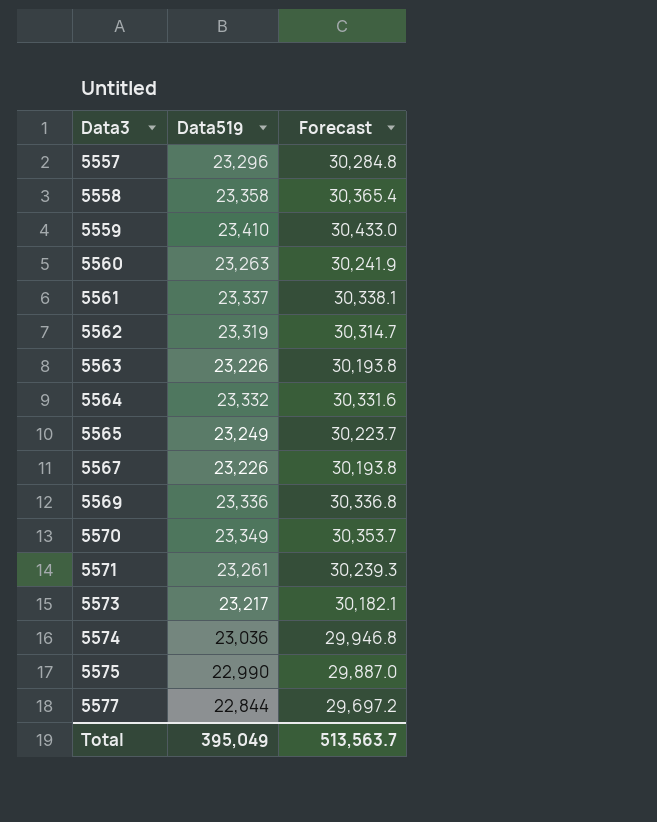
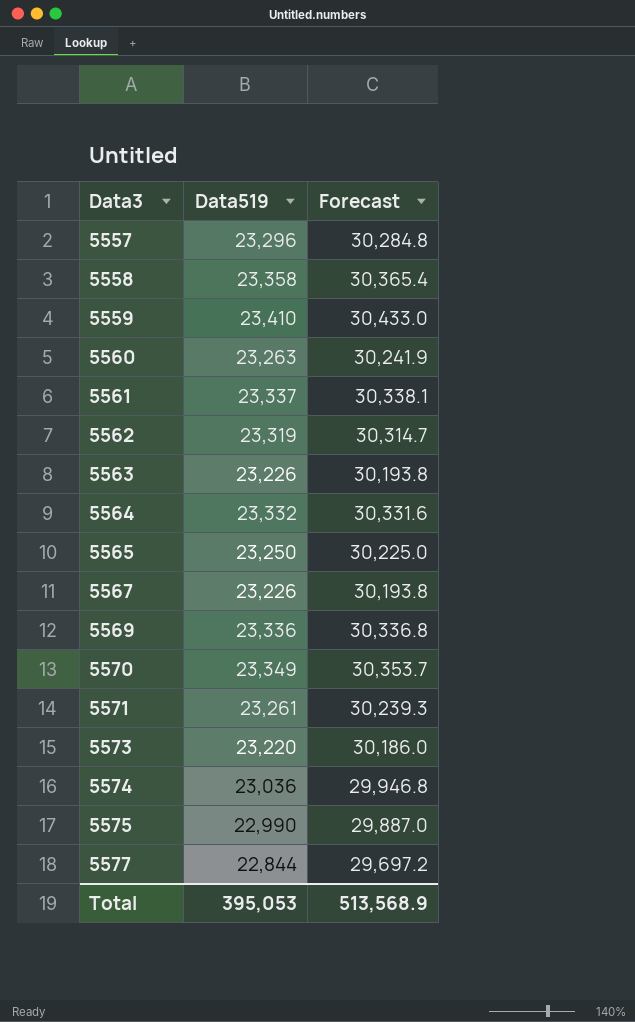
5565 | Data519: 23,249 -> 23,250
5565 | Forecast: 30,223.7 -> 30,225.0
5573 | Data519: 23,217 -> 23,220
5573 | Forecast: 30,182.1 -> 30,186.0
Total | Data519: 395,049 -> 395,053
Total | Forecast: 513,563.7 -> 513,568.9

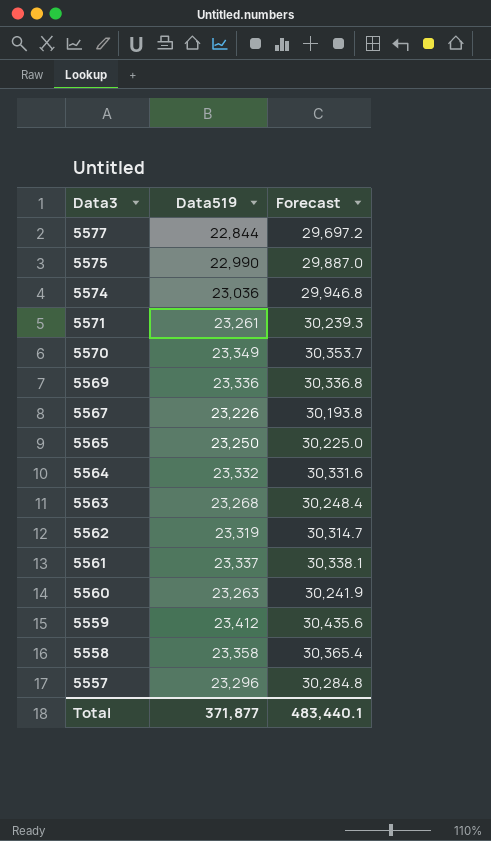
row order: Data3 ascending -> Data3 descending
row 5573: 23,220 | 30,186.0 -> none
5563 | Data519: 23,226 -> 23,268
5563 | Forecast: 30,193.8 -> 30,248.4
5559 | Data519: 23,410 -> 23,412
5559 | Forecast: 30,433.0 -> 30,435.6
Total | Data519: 395,053 -> 371,877
Total | Forecast: 513,568.9 -> 483,440.1

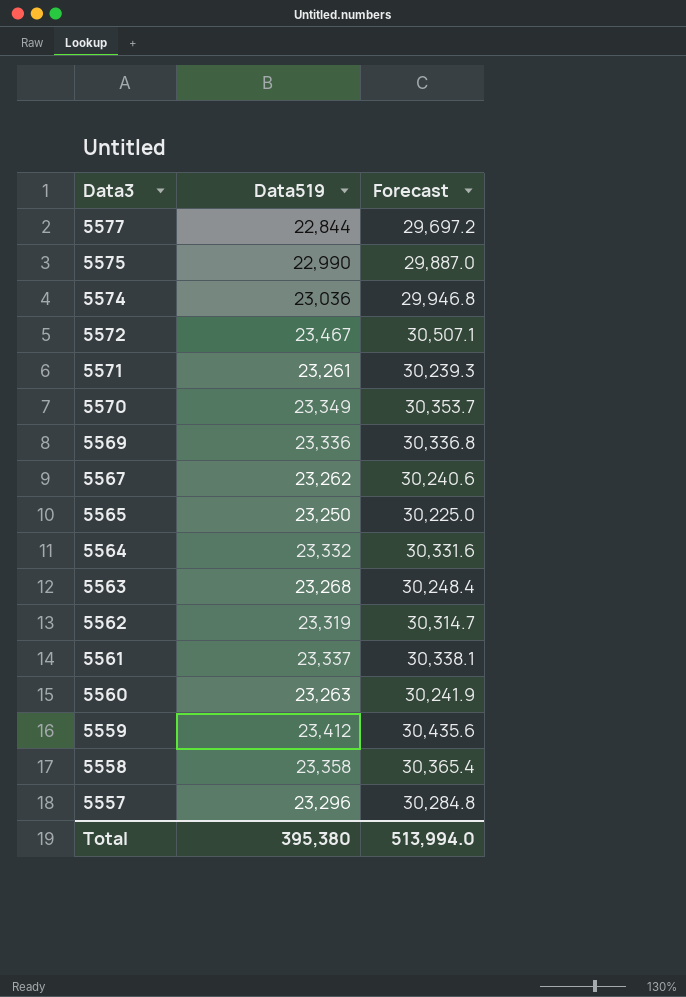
row 5572: none -> 23,467 | 30,507.1
5567 | Data519: 23,226 -> 23,262
5567 | Forecast: 30,193.8 -> 30,240.6
Total | Data519: 371,877 -> 395,380
Total | Forecast: 483,440.1 -> 513,994.0

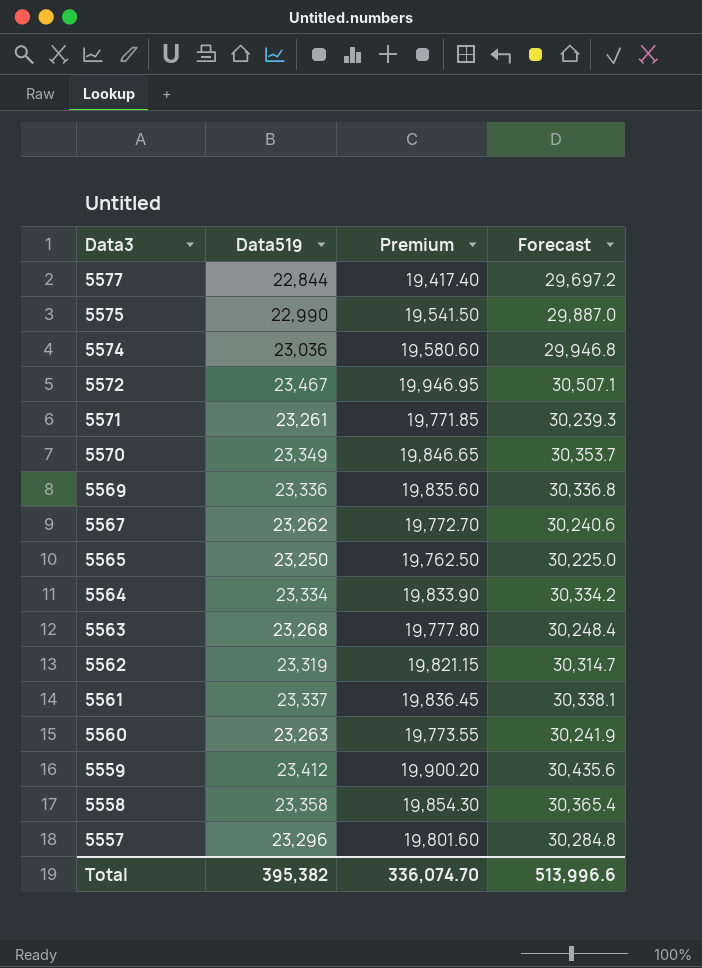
column Premium | formula: none -> [Data519] * 0.85
5564 | Data519: 23,332 -> 23,334
5564 | Forecast: 30,331.6 -> 30,334.2
Total | Data519: 395,380 -> 395,382
Total | Forecast: 513,994.0 -> 513,996.6

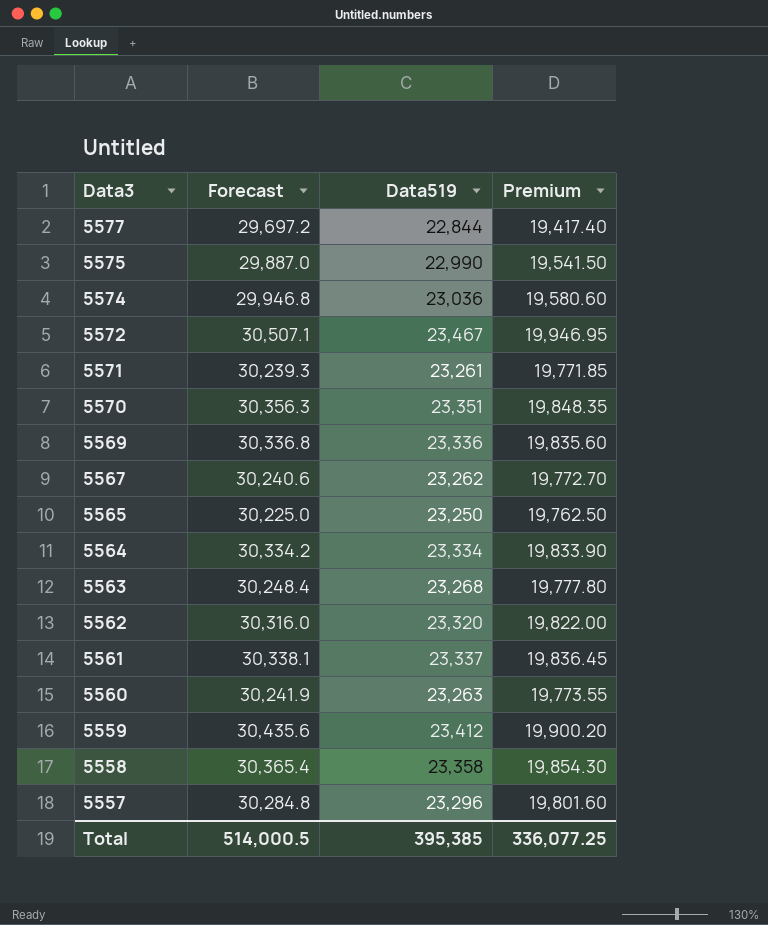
column Forecast | position: 4 -> 2
5570 | Forecast: 30,353.7 -> 30,356.3
5570 | Data519: 23,349 -> 23,351
5570 | Premium: 19,846.65 -> 19,848.35
5562 | Forecast: 30,314.7 -> 30,316.0
5562 | Data519: 23,319 -> 23,320
5562 | Premium: 19,821.15 -> 19,822.00
Total | Forecast: 513,996.6 -> 514,000.5
Total | Data519: 395,382 -> 395,385
Total | Premium: 336,074.70 -> 336,077.25

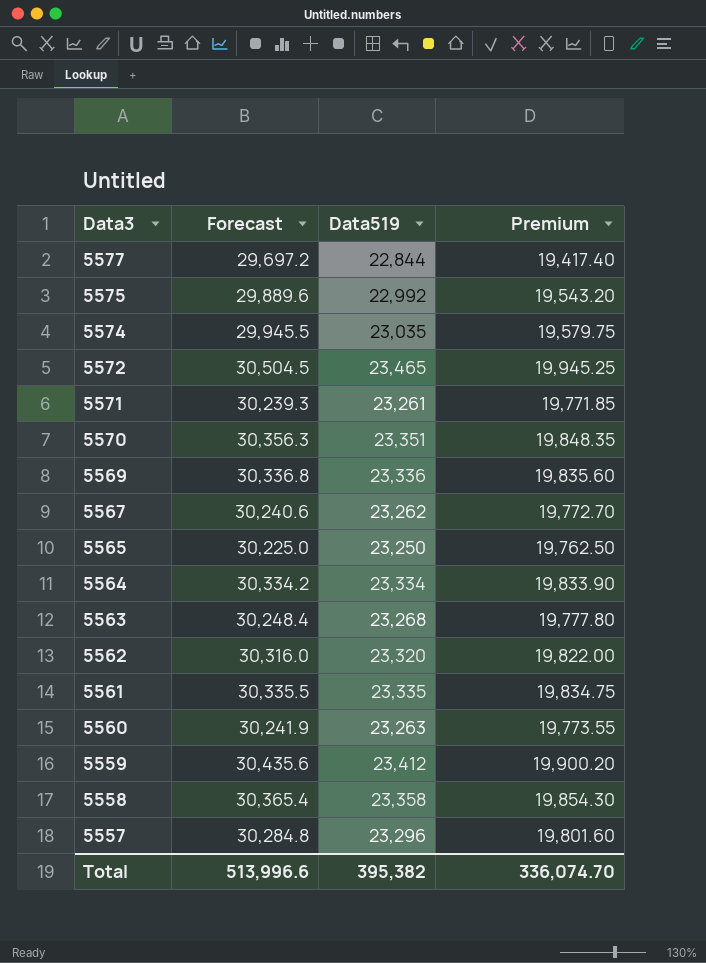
5575 | Forecast: 29,887.0 -> 29,889.6
5575 | Data519: 22,990 -> 22,992
5575 | Premium: 19,541.50 -> 19,543.20
5574 | Forecast: 29,946.8 -> 29,945.5
5574 | Data519: 23,036 -> 23,035
5574 | Premium: 19,580.60 -> 19,579.75
5572 | Forecast: 30,507.1 -> 30,504.5
5572 | Data519: 23,467 -> 23,465
5572 | Premium: 19,946.95 -> 19,945.25
5561 | Forecast: 30,338.1 -> 30,335.5
5561 | Data519: 23,337 -> 23,335
5561 | Premium: 19,836.45 -> 19,834.75
Total | Forecast: 514,000.5 -> 513,996.6
Total | Data519: 395,385 -> 395,382
Total | Premium: 336,077.25 -> 336,074.70

